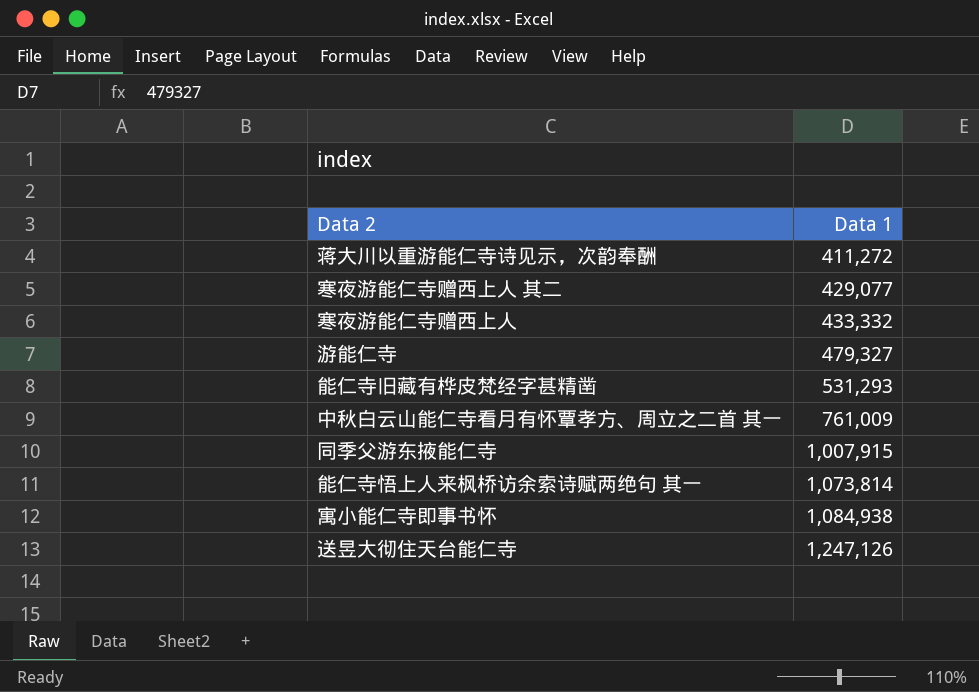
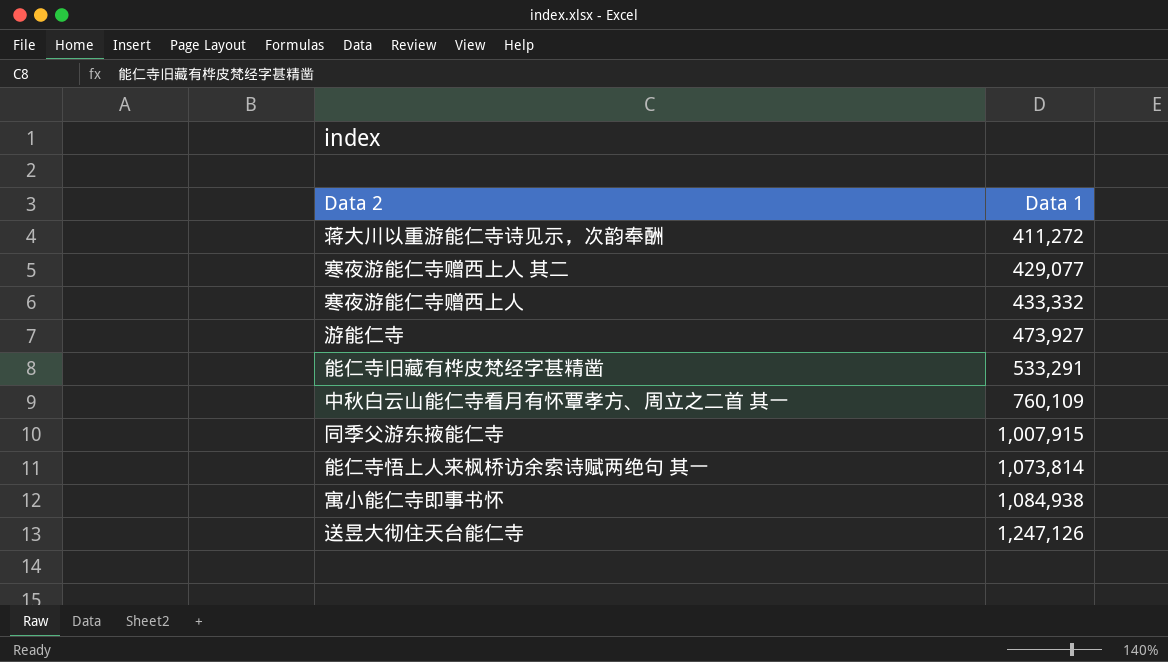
游能仁寺 | Data 1: 479,327 -> 473,927
能仁寺旧藏有桦皮梵经字甚精凿 | Data 1: 531,293 -> 533,291
中秋白云山能仁寺看月有怀覃孝方、周立之二首 其一 | Data 1: 761,009 -> 760,109

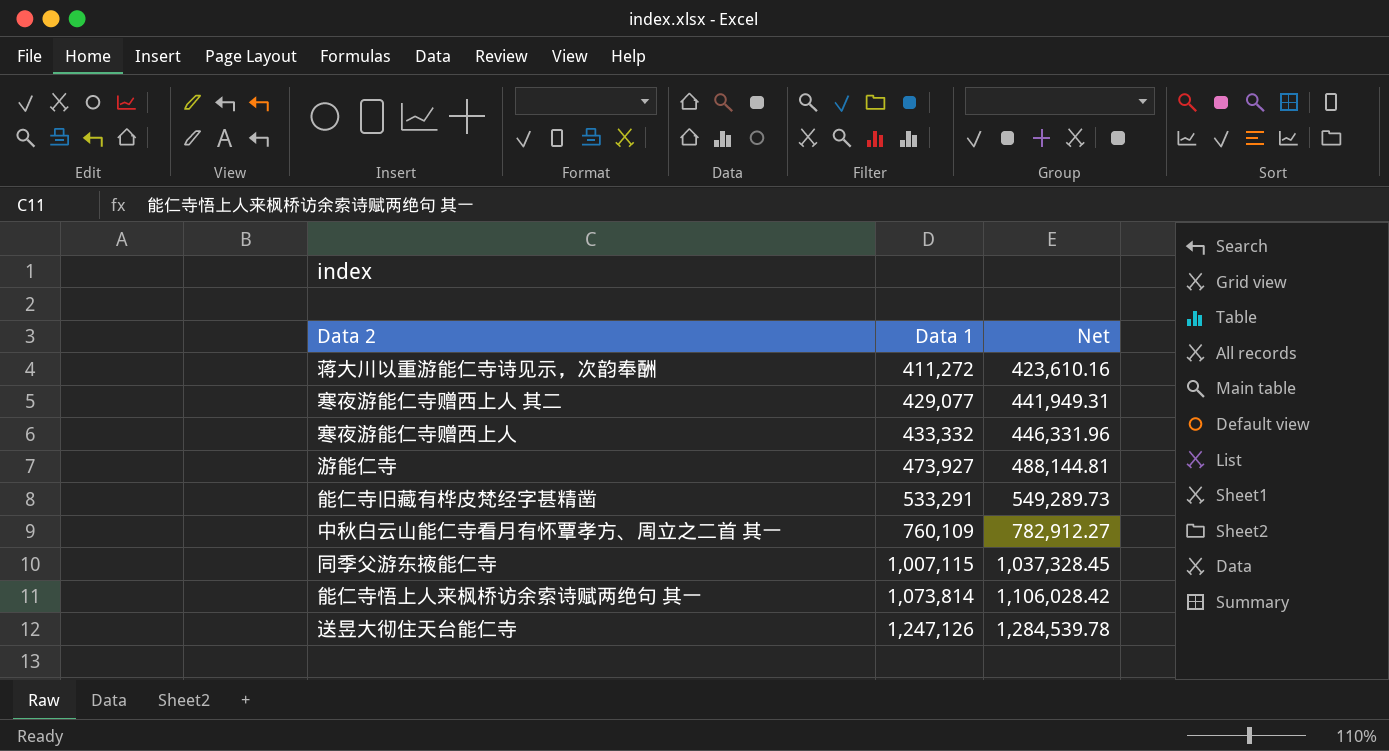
column Net | formula: none -> [Data 1] * 1.03
row 寓小能仁寺即事书怀: 1,084,938 -> none
同季父游东掖能仁寺 | Data 1: 1,007,915 -> 1,007,115

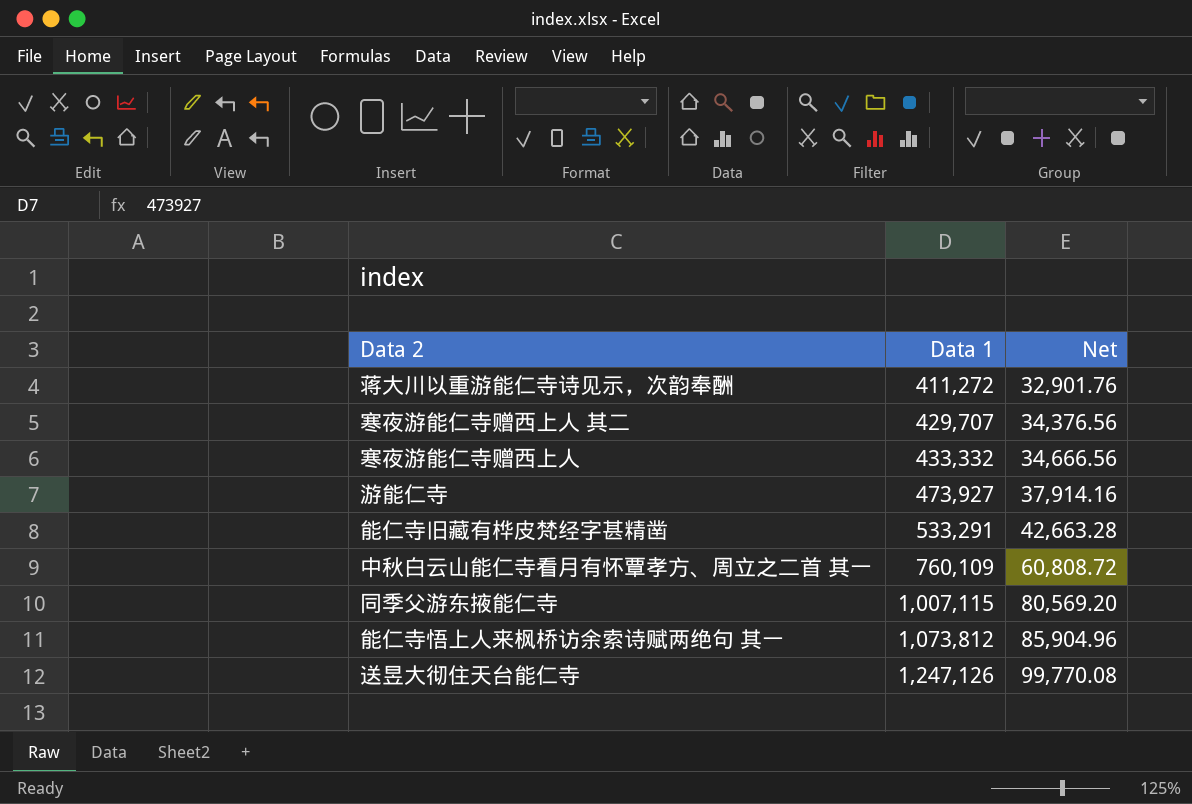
column Net | formula: [Data 1] * 1.03 -> [Data 1] * 0.08
寒夜游能仁寺赠西上人 其二 | Data 1: 429,077 -> 429,707
能仁寺悟上人来枫桥访余索诗赋两绝句 其一 | Data 1: 1,073,814 -> 1,073,812

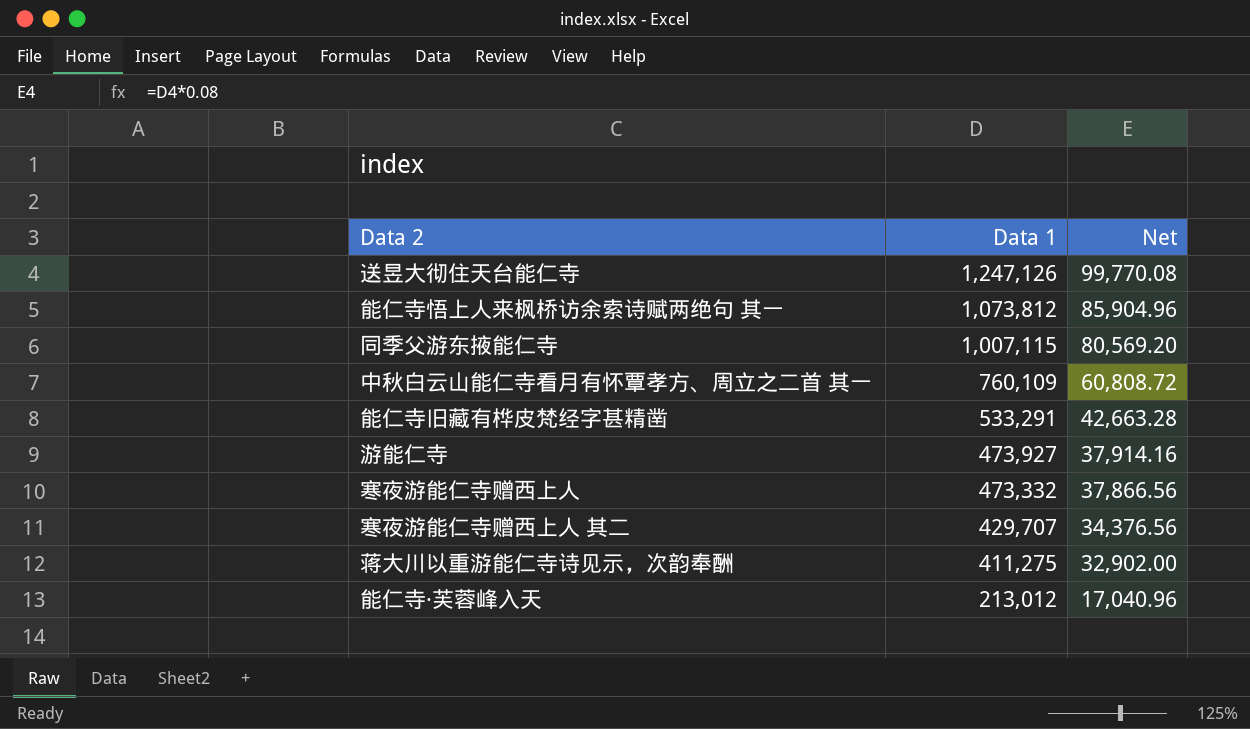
row order: Data 1 ascending -> Data 1 descending
寒夜游能仁寺赠西上人 | Data 1: 433,332 -> 473,332
寒夜游能仁寺赠西上人 | Net: 34,666.56 -> 37,866.56
蒋大川以重游能仁寺诗见示，次韵奉酬 | Data 1: 411,272 -> 411,275
蒋大川以重游能仁寺诗见示，次韵奉酬 | Net: 32,901.76 -> 32,902.00
row 能仁寺·芙蓉峰入天: none -> 213,012 | 17,040.96

